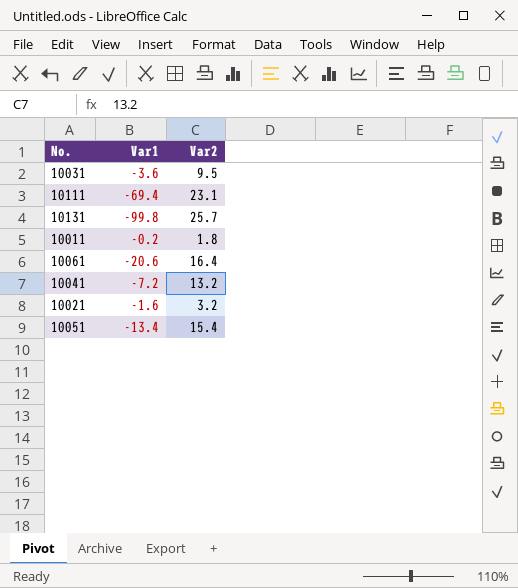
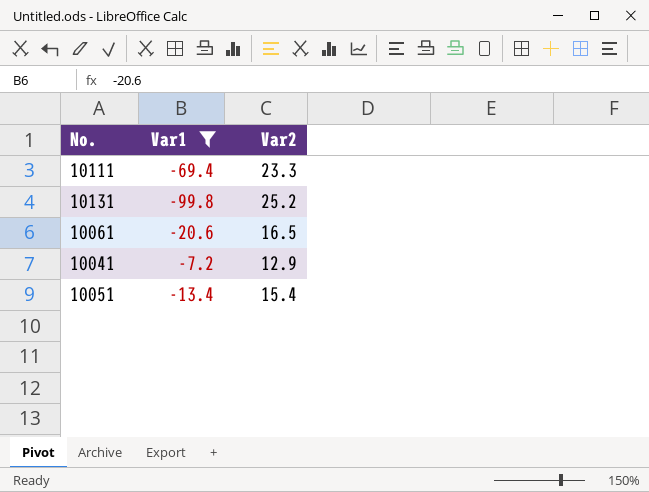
filter: none -> Var1 <= -7.2
10111 | Var2: 23.1 -> 23.3
10131 | Var2: 25.7 -> 25.2
10061 | Var2: 16.4 -> 16.5
10041 | Var2: 13.2 -> 12.9

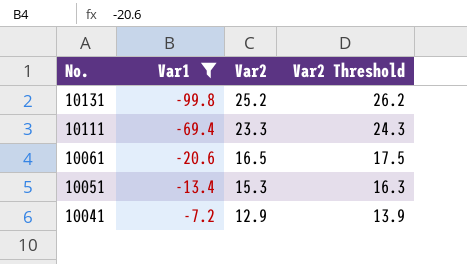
row order: none -> No. descending
column Var2 Threshold | formula: none -> [Var2] + 1
10051 | Var2: 15.4 -> 15.3

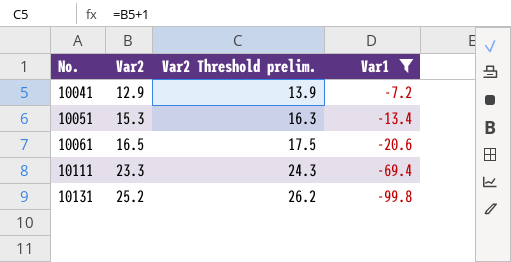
row order: No. descending -> No. ascending
column name: Var2 Threshold -> Var2 Threshold prelim.
column Var1 | position: 2 -> 4

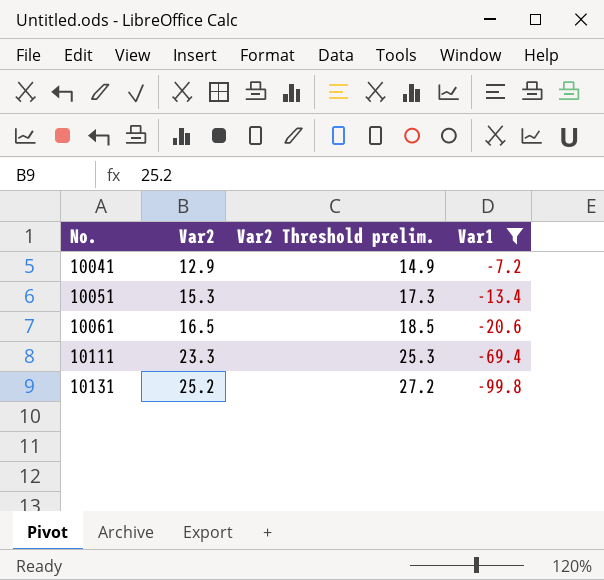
column Var2 Threshold prelim. | formula: [Var2] + 1 -> [Var2] + 2

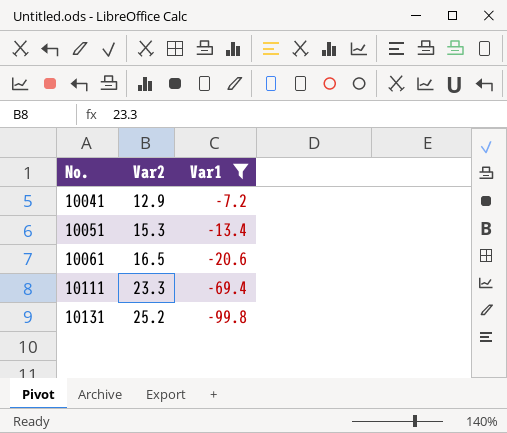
column Var2 Threshold prelim. | formula: [Var2] + 2 -> none

